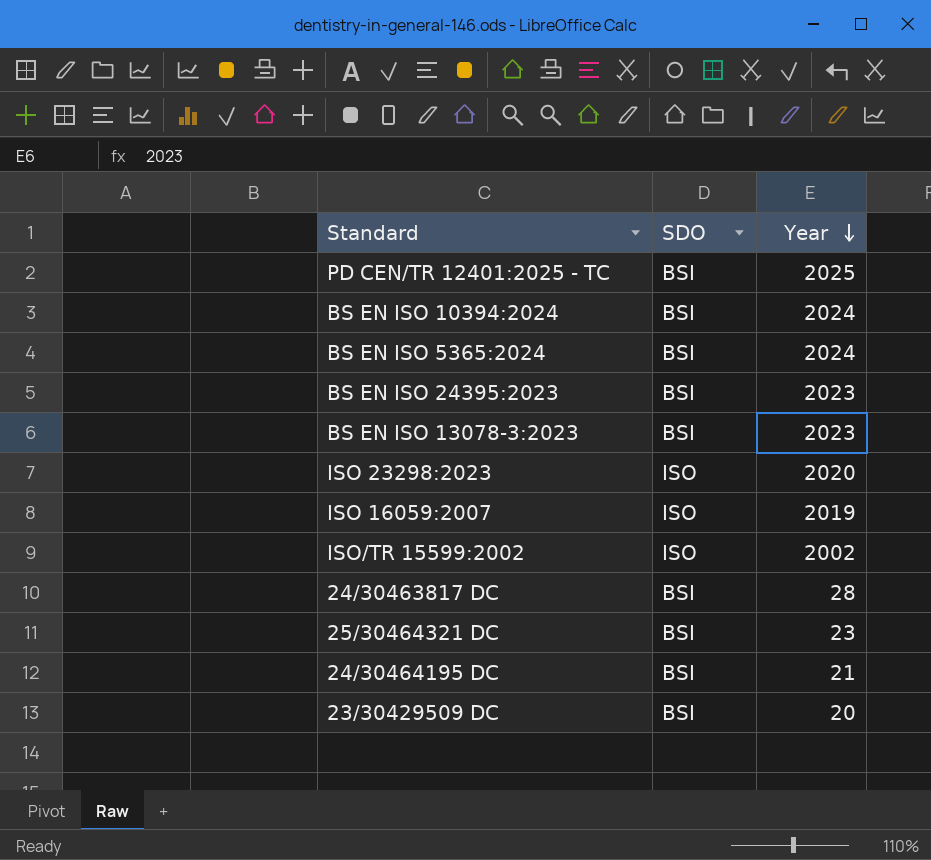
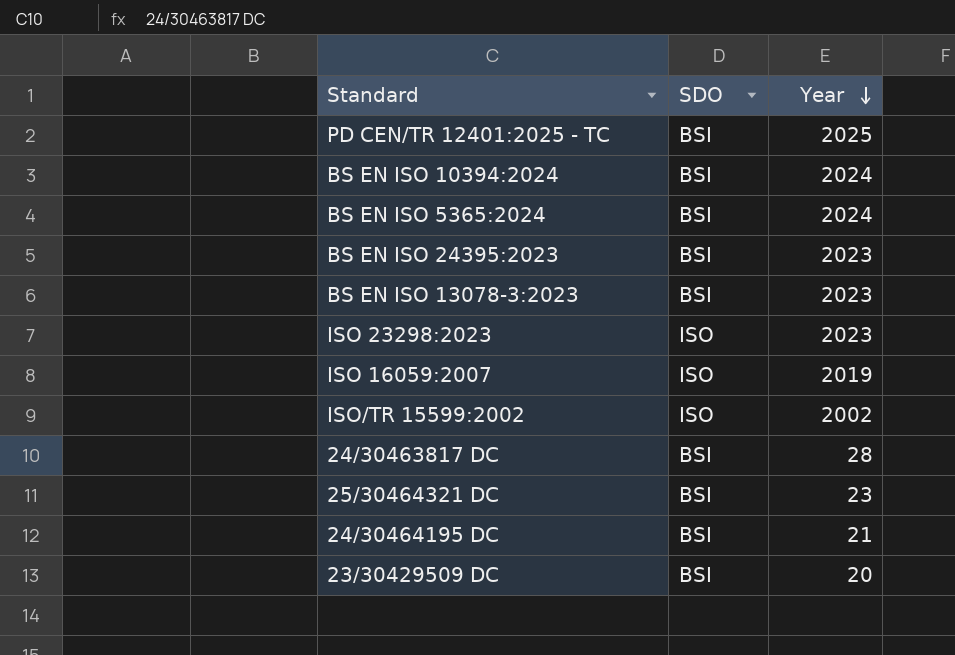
ISO 23298:2023 | Year: 2020 -> 2023

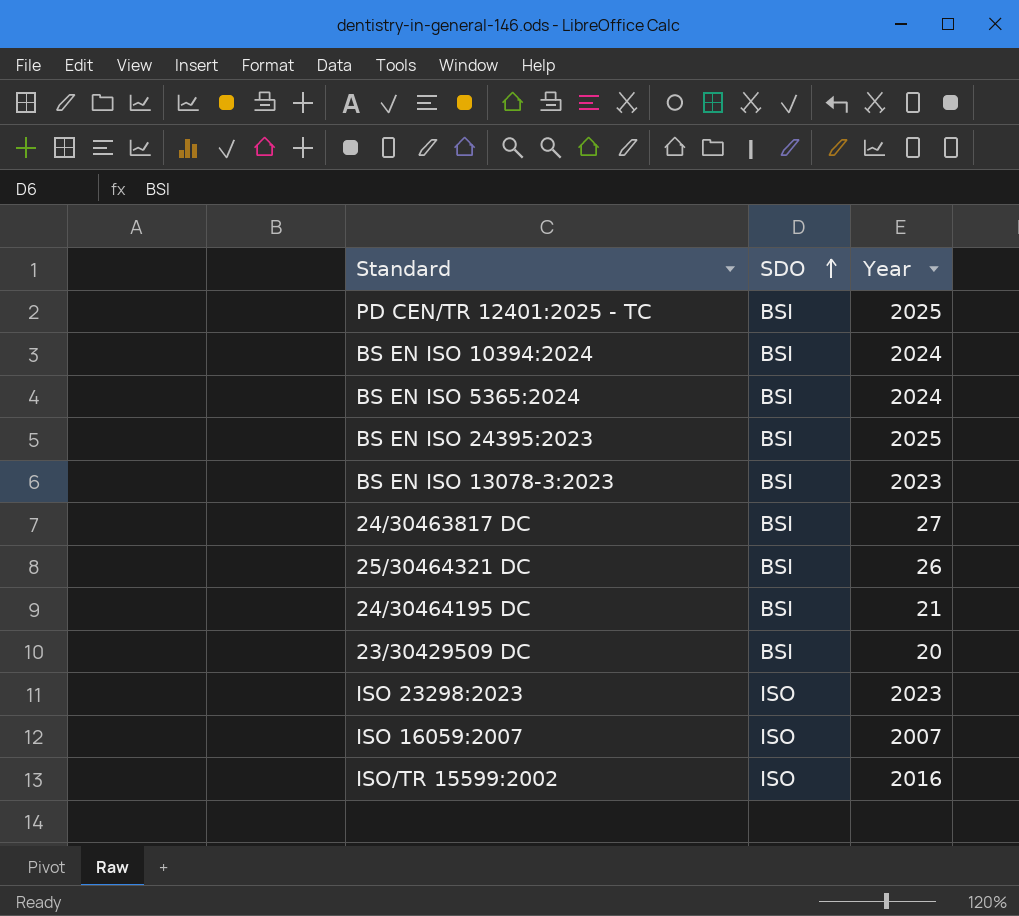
row order: Year descending -> SDO ascending
BS EN ISO 24395:2023 | Year: 2023 -> 2025
24/30463817 DC | Year: 28 -> 27
25/30464321 DC | Year: 23 -> 26
ISO 16059:2007 | Year: 2019 -> 2007
ISO/TR 15599:2002 | Year: 2002 -> 2016

